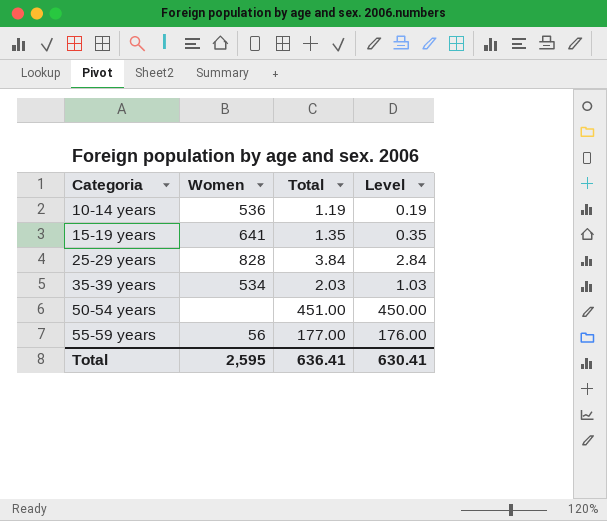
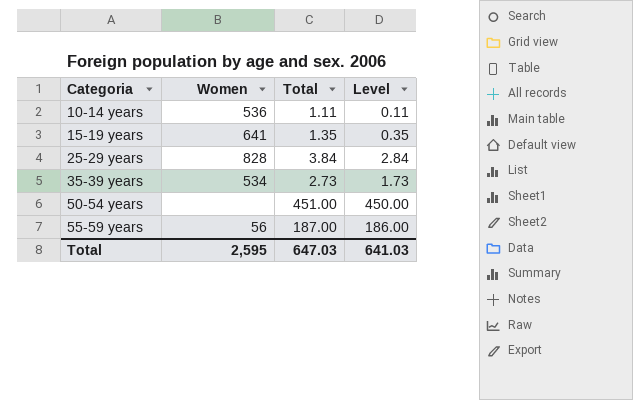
10-14 years | Total: 1.19 -> 1.11
10-14 years | Level: 0.19 -> 0.11
35-39 years | Total: 2.03 -> 2.73
35-39 years | Level: 1.03 -> 1.73
55-59 years | Total: 177.00 -> 187.00
55-59 years | Level: 176.00 -> 186.00
Total | Total: 636.41 -> 647.03
Total | Level: 630.41 -> 641.03

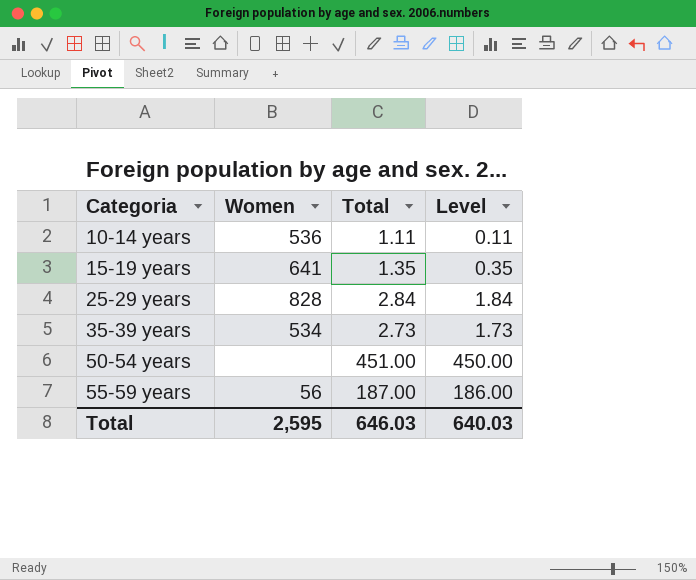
25-29 years | Total: 3.84 -> 2.84
25-29 years | Level: 2.84 -> 1.84
Total | Total: 647.03 -> 646.03
Total | Level: 641.03 -> 640.03

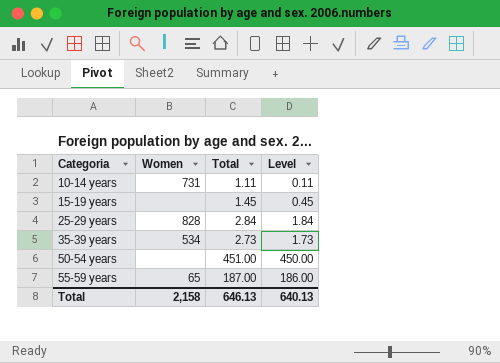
10-14 years | Women: 536 -> 731
15-19 years | Women: 641 -> none
15-19 years | Total: 1.35 -> 1.45
15-19 years | Level: 0.35 -> 0.45
55-59 years | Women: 56 -> 65
Total | Women: 2,595 -> 2,158
Total | Total: 646.03 -> 646.13
Total | Level: 640.03 -> 640.13

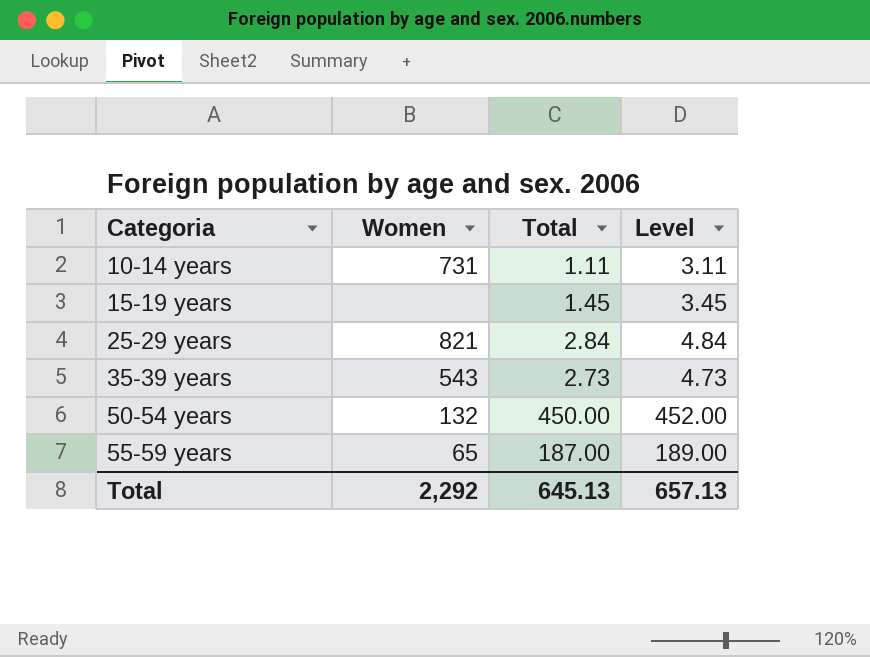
column Level | formula: [Total] - 1 -> [Total] + 2
25-29 years | Women: 828 -> 821
35-39 years | Women: 534 -> 543
50-54 years | Women: none -> 132
50-54 years | Total: 451.00 -> 450.00
Total | Women: 2,158 -> 2,292
Total | Total: 646.13 -> 645.13
Total | Level: 640.13 -> 657.13

